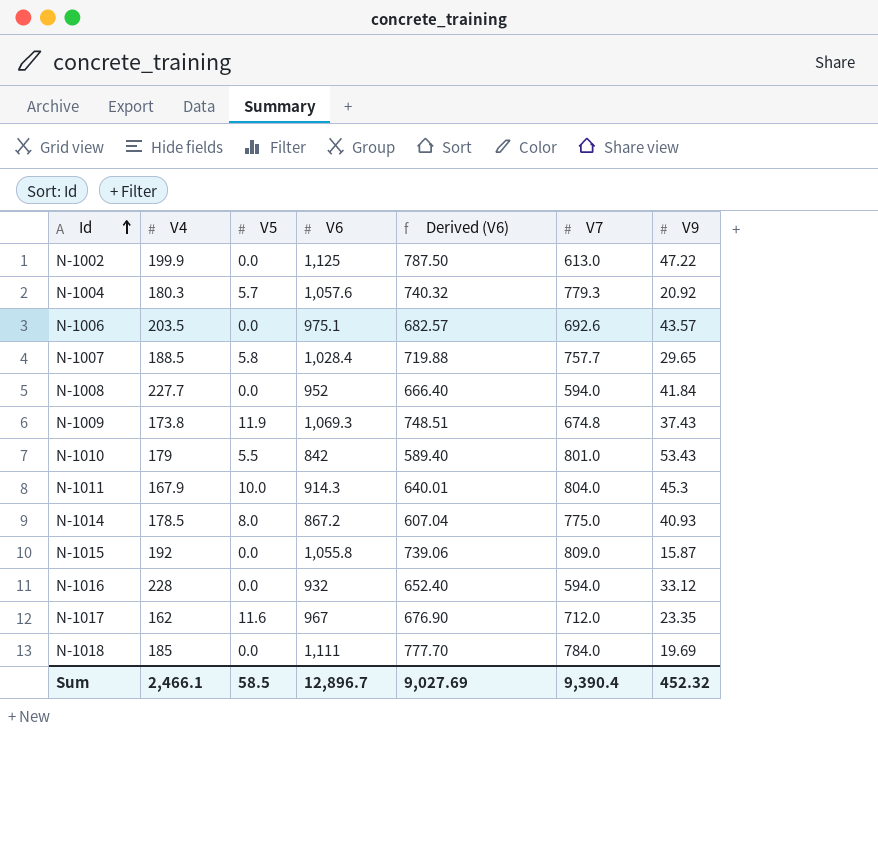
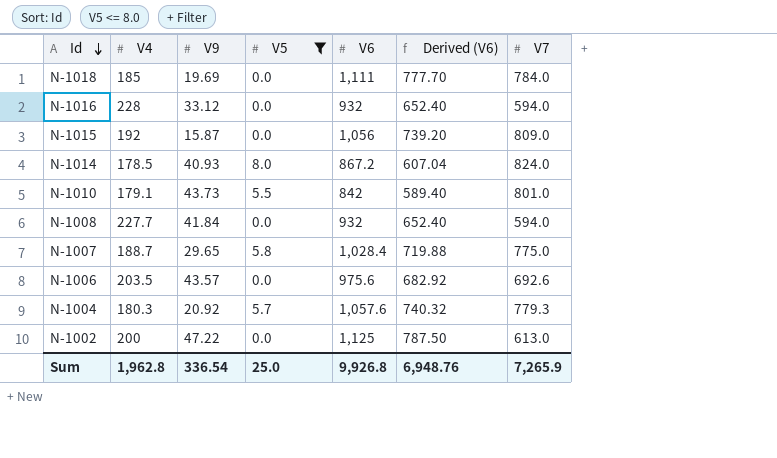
filter: none -> V5 <= 8.0
row order: Id ascending -> Id descending
column V9 | position: 7 -> 3
N-1015 | V6: 1,055.8 -> 1,056
N-1015 | Derived (V6): 739.06 -> 739.20
N-1014 | V7: 775.0 -> 824.0
N-1010 | V4: 179 -> 179.1
N-1010 | V9: 53.43 -> 43.73
N-1008 | V6: 952 -> 932
N-1008 | Derived (V6): 666.40 -> 652.40
N-1007 | V4: 188.5 -> 188.7
N-1007 | V7: 757.7 -> 775.0
N-1006 | V6: 975.1 -> 975.6
N-1006 | Derived (V6): 682.57 -> 682.92
N-1002 | V4: 199.9 -> 200
Sum | V4: 2,466.1 -> 1,962.8
Sum | V9: 452.32 -> 336.54
Sum | V5: 58.5 -> 25.0
Sum | V6: 12,896.7 -> 9,926.8
Sum | Derived (V6): 9,027.69 -> 6,948.76
Sum | V7: 9,390.4 -> 7,265.9

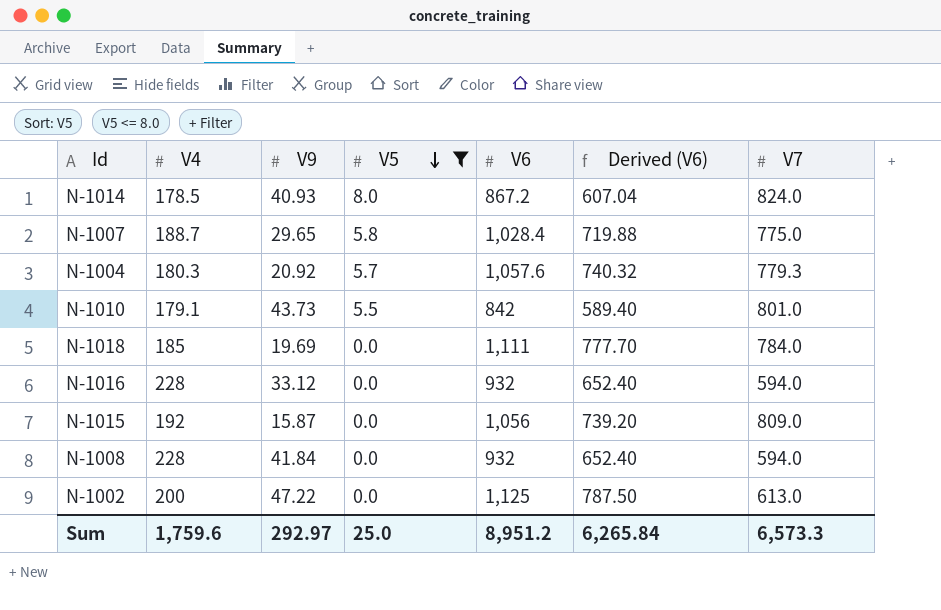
row order: Id descending -> V5 descending
row N-1006: 203.5 | 43.57 | 0.0 | 975.6 | 682.92 | 692.6 -> none
N-1008 | V4: 227.7 -> 228
Sum | V4: 1,962.8 -> 1,759.6
Sum | V9: 336.54 -> 292.97
Sum | V6: 9,926.8 -> 8,951.2
Sum | Derived (V6): 6,948.76 -> 6,265.84
Sum | V7: 7,265.9 -> 6,573.3

